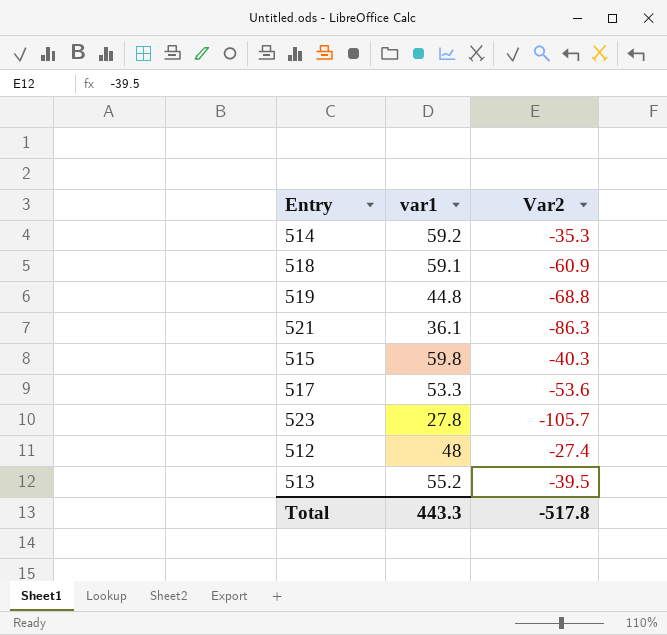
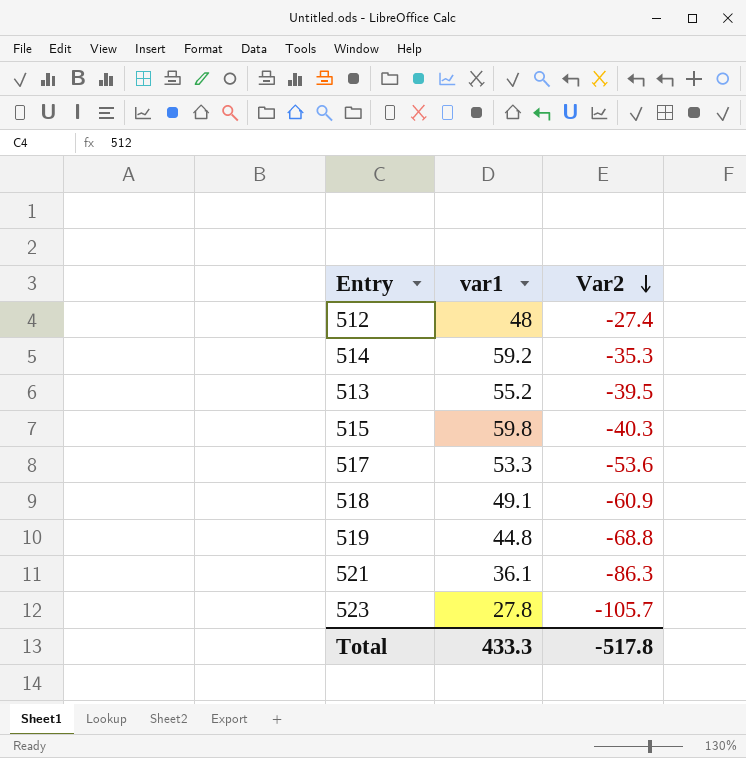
row order: none -> Var2 descending
518 | var1: 59.1 -> 49.1
Total | var1: 443.3 -> 433.3

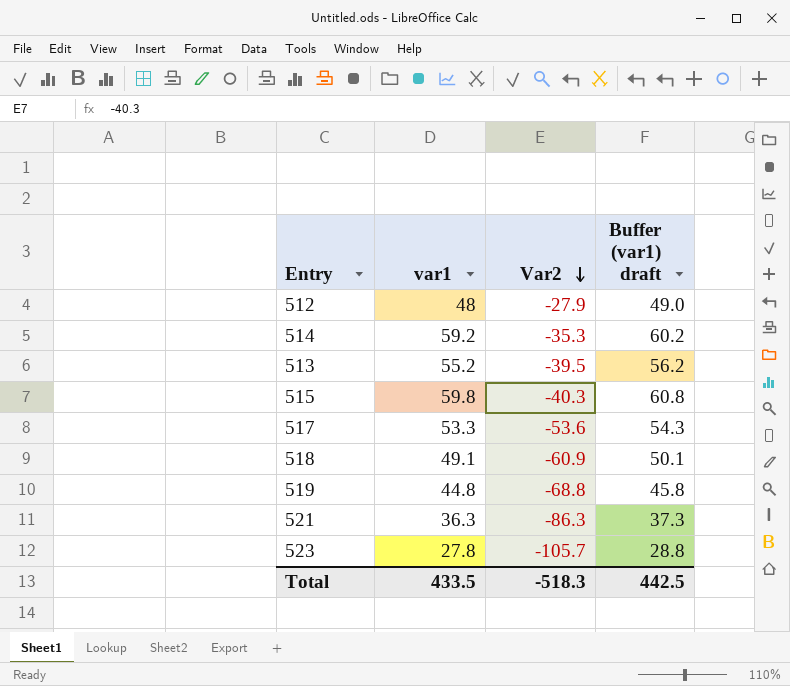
column Buffer (var1) draft | formula: none -> [var1] + 1
512 | Var2: -27.4 -> -27.9
521 | var1: 36.1 -> 36.3
Total | var1: 433.3 -> 433.5
Total | Var2: -517.8 -> -518.3

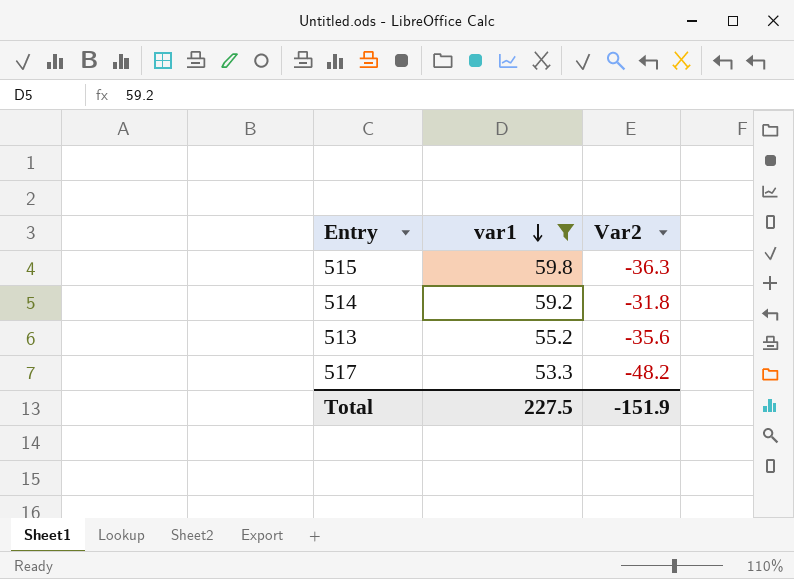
filter: none -> var1 >= 53.3
row order: Var2 descending -> var1 descending
column Buffer (var1) draft | formula: [var1] + 1 -> none
515 | Var2: -40.3 -> -36.3
514 | Var2: -35.3 -> -31.8
513 | Var2: -39.5 -> -35.6
517 | Var2: -53.6 -> -48.2
Total | var1: 433.5 -> 227.5
Total | Var2: -518.3 -> -151.9

